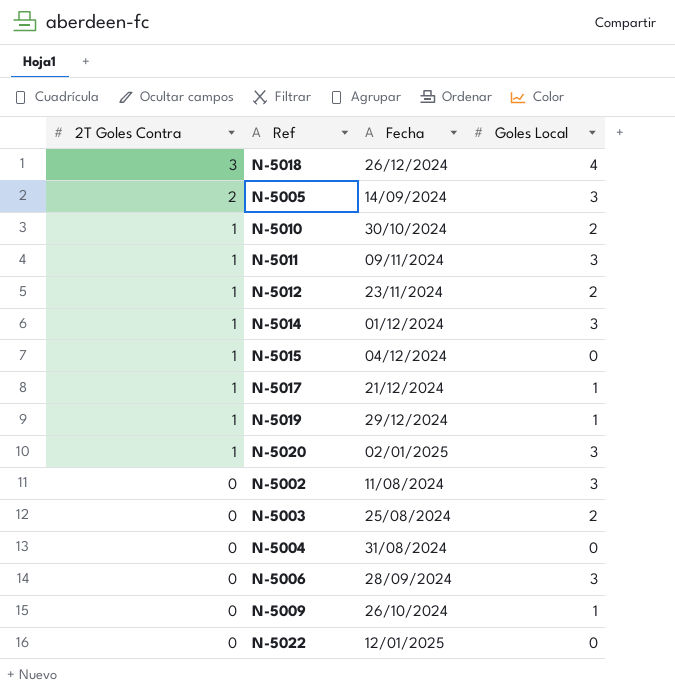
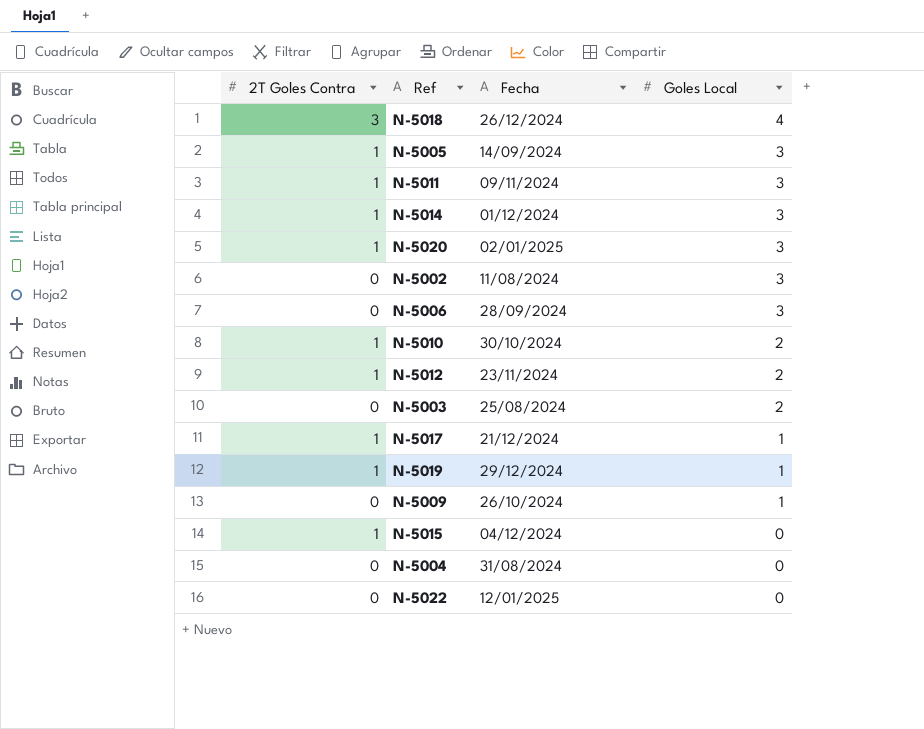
row order: 2T Goles Contra descending -> Goles Local descending
N-5005 | 2T Goles Contra: 2 -> 1

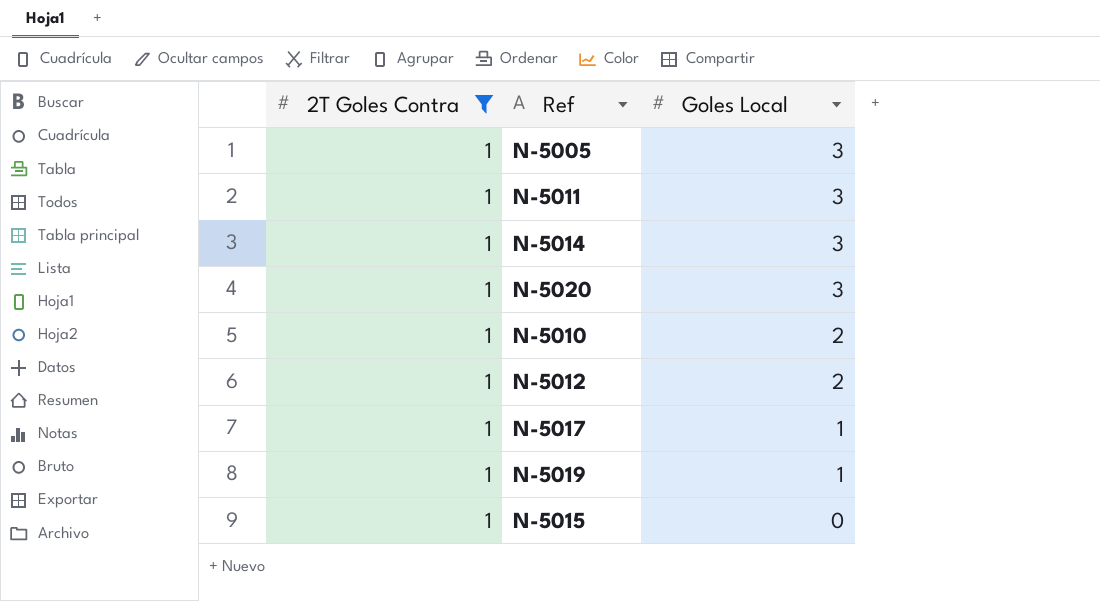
filter: none -> 2T Goles Contra = 1
column Fecha | position: 3 -> none

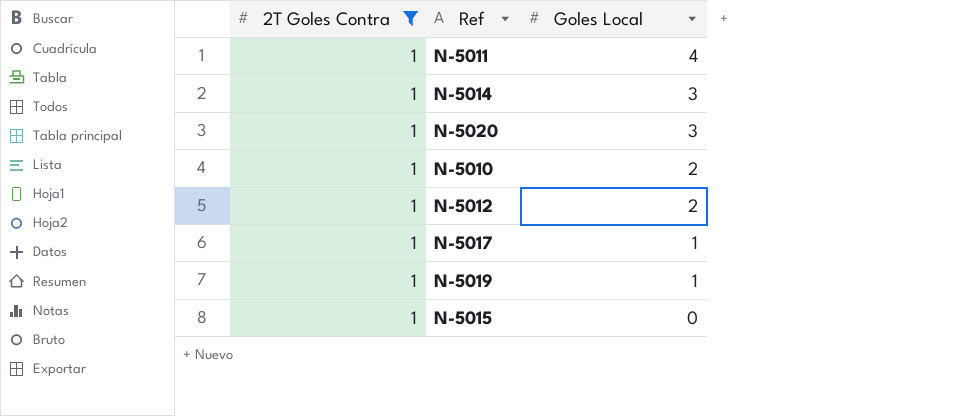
row N-5005: 1 | 3 -> none
N-5011 | Goles Local: 3 -> 4

